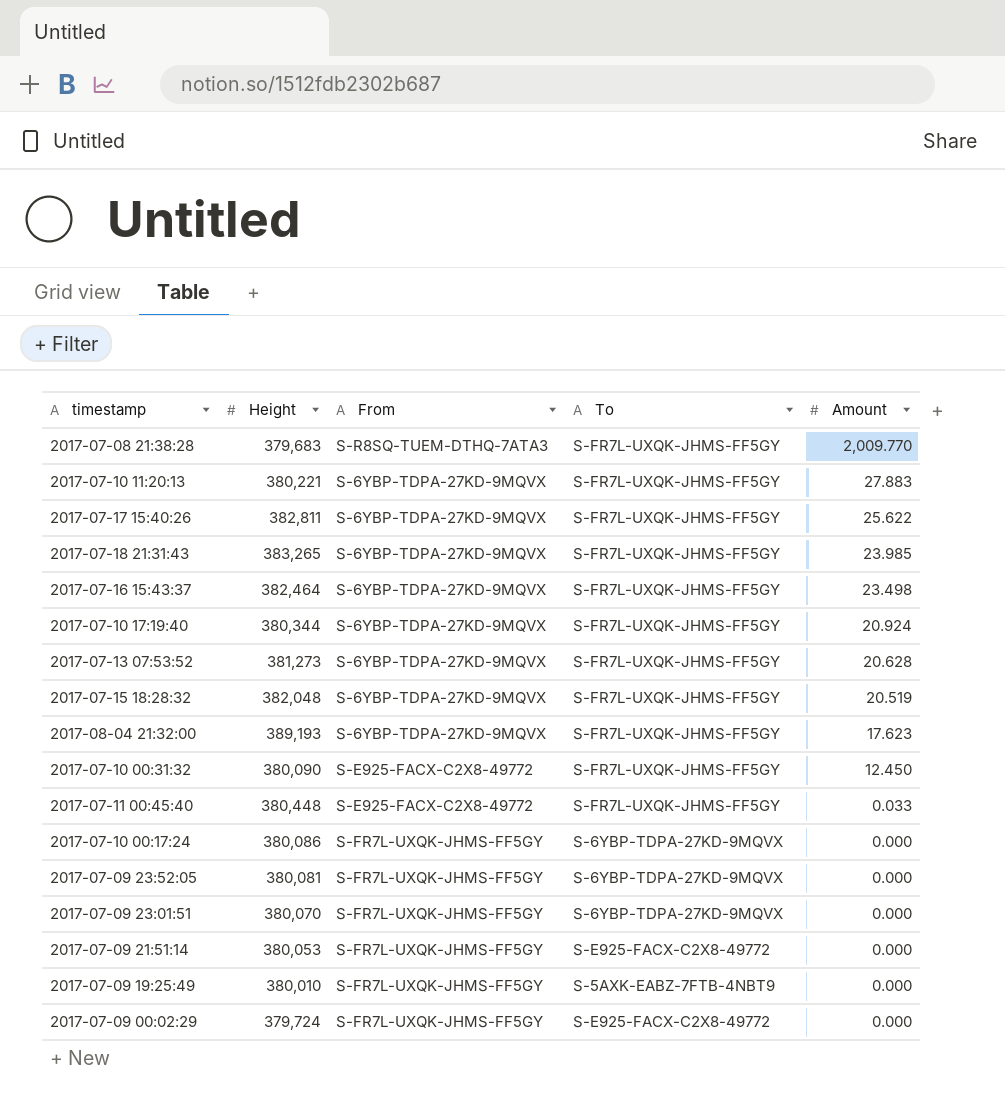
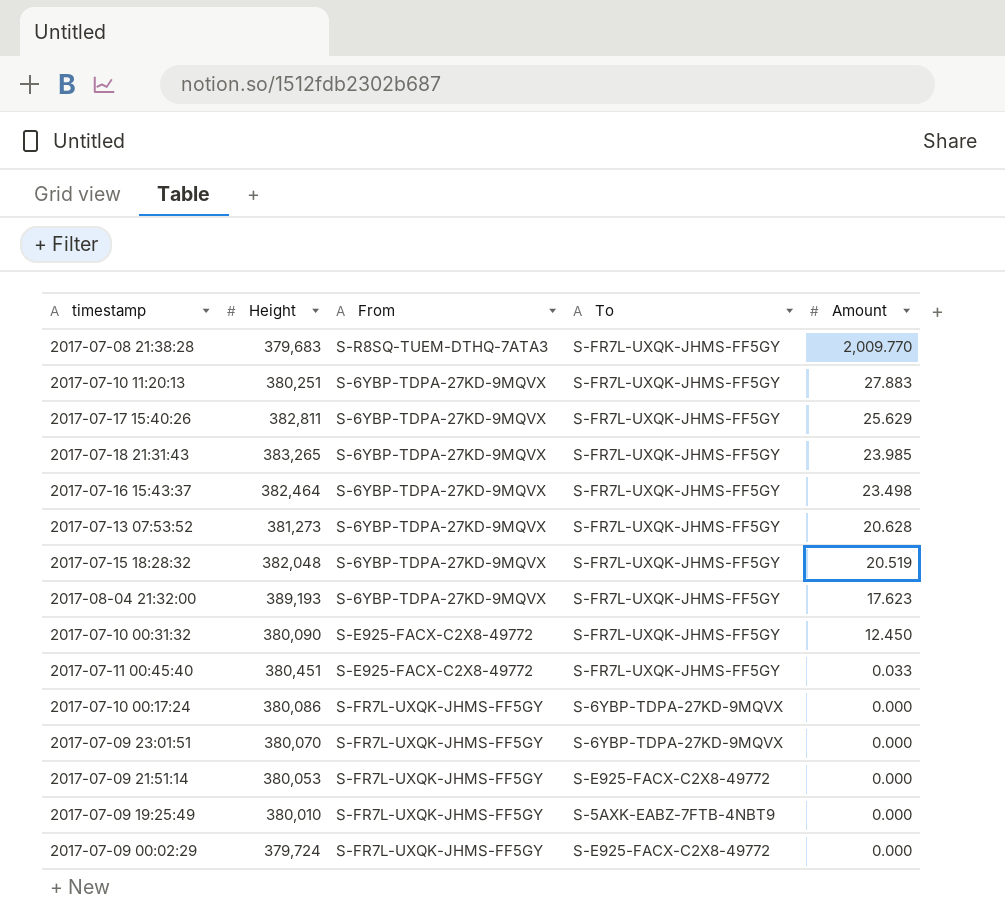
row 2017-07-10 17:19:40: 380,344 | S-6YBP-TDPA-27KD-9MQVX | S-FR7L-UXQK-JHMS-FF5GY | 20.924 -> none
row 2017-07-09 23:52:05: 380,081 | S-FR7L-UXQK-JHMS-FF5GY | S-6YBP-TDPA-27KD-9MQVX | 0.000 -> none
2017-07-10 11:20:13 | Height: 380,221 -> 380,251
2017-07-17 15:40:26 | Amount: 25.622 -> 25.629
2017-07-11 00:45:40 | Height: 380,448 -> 380,451

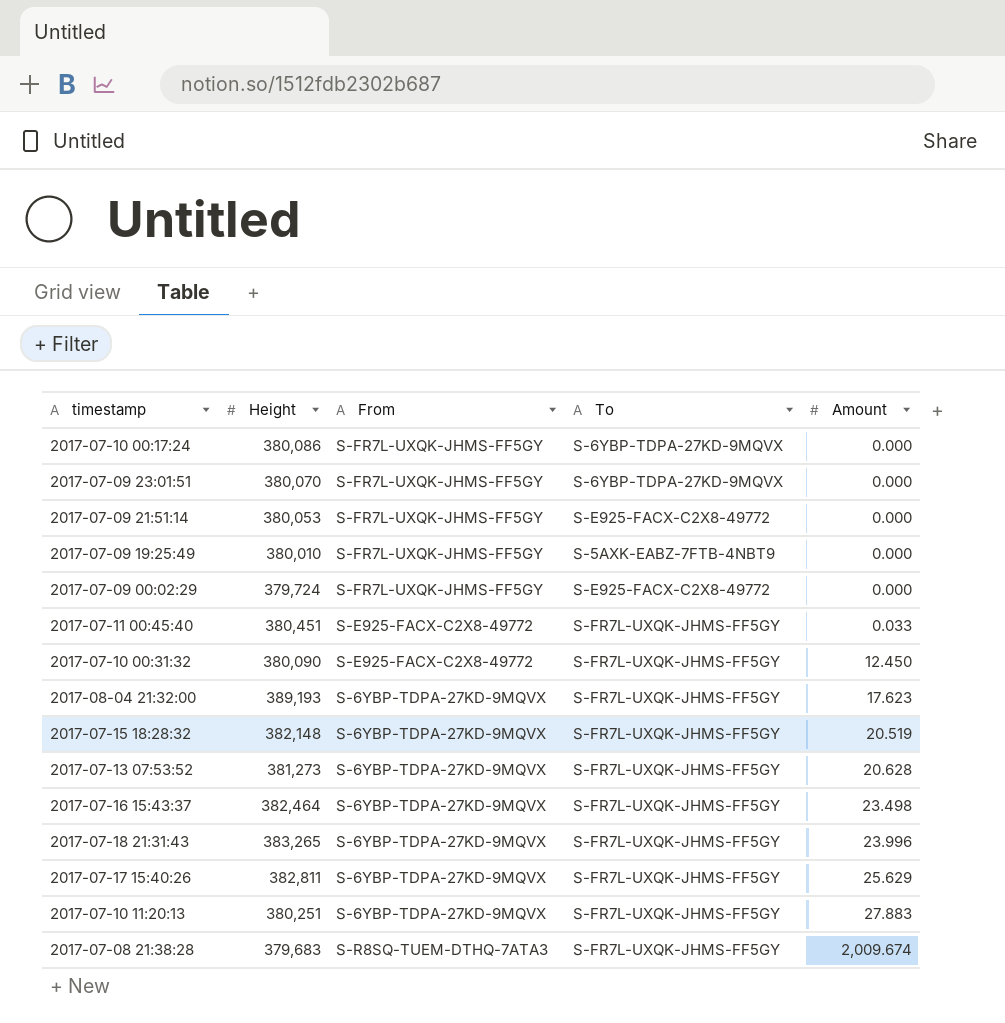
row order: Amount descending -> Amount ascending
2017-07-15 18:28:32 | Height: 382,048 -> 382,148
2017-07-18 21:31:43 | Amount: 23.985 -> 23.996
2017-07-08 21:38:28 | Amount: 2,009.770 -> 2,009.674

